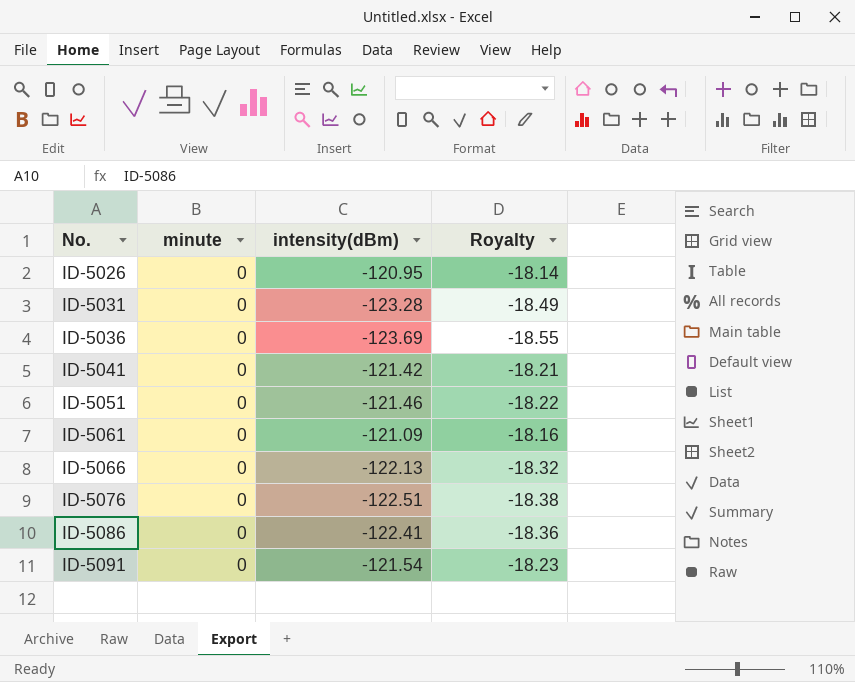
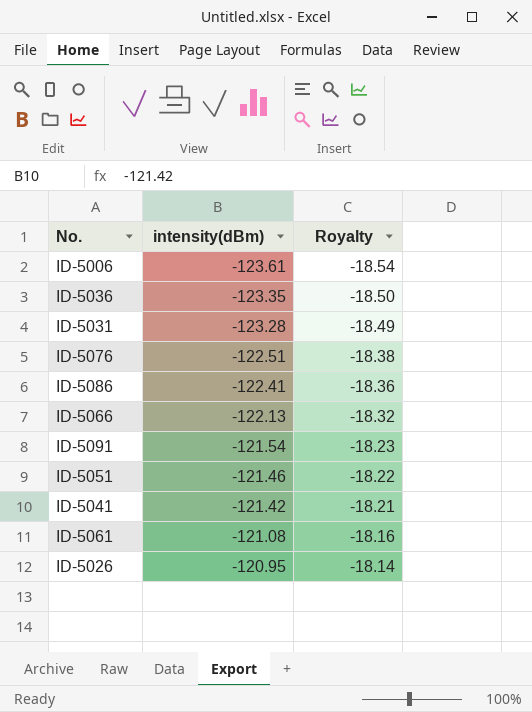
row order: No. ascending -> intensity(dBm) ascending
column minute | position: 2 -> none
row ID-5006: none -> -123.61 | -18.54
ID-5036 | intensity(dBm): -123.69 -> -123.35
ID-5036 | Royalty: -18.55 -> -18.50
ID-5061 | intensity(dBm): -121.09 -> -121.08

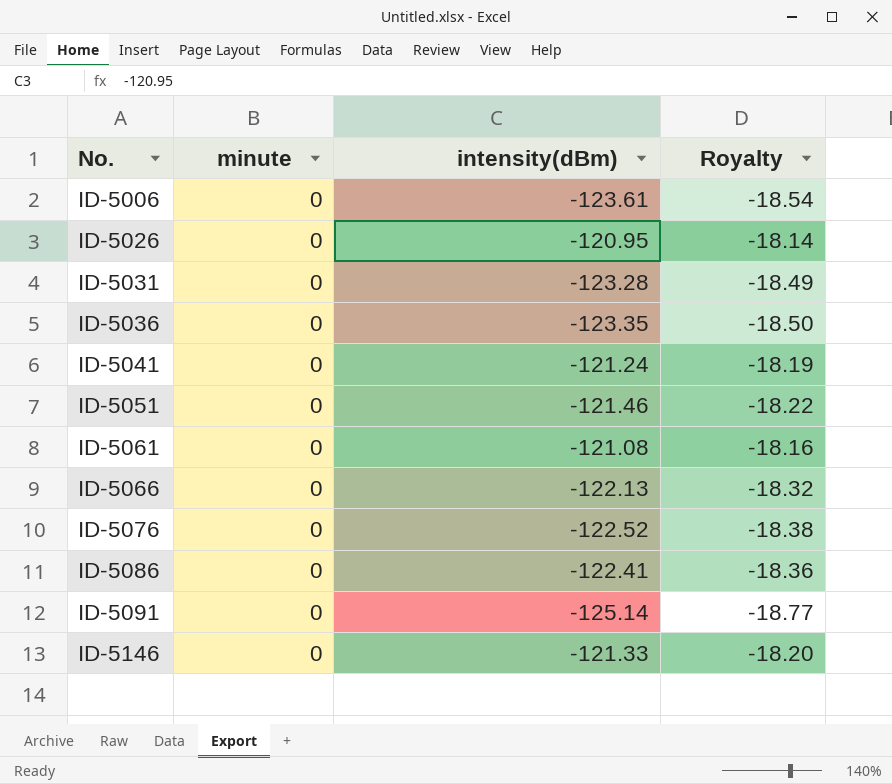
row order: intensity(dBm) ascending -> No. ascending
column minute | position: none -> 2
ID-5041 | intensity(dBm): -121.42 -> -121.24
ID-5041 | Royalty: -18.21 -> -18.19
ID-5076 | intensity(dBm): -122.51 -> -122.52
ID-5091 | intensity(dBm): -121.54 -> -125.14
ID-5091 | Royalty: -18.23 -> -18.77
row ID-5146: none -> 0 | -121.33 | -18.20

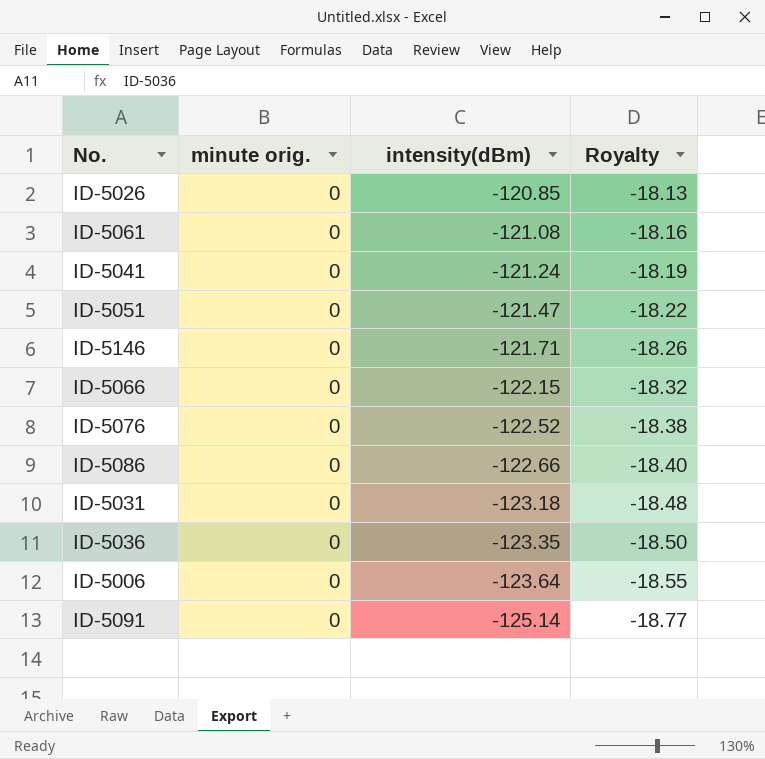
row order: No. ascending -> intensity(dBm) descending
column name: minute -> minute orig.
ID-5026 | intensity(dBm): -120.95 -> -120.85
ID-5026 | Royalty: -18.14 -> -18.13
ID-5051 | intensity(dBm): -121.46 -> -121.47
ID-5146 | intensity(dBm): -121.33 -> -121.71
ID-5146 | Royalty: -18.20 -> -18.26
ID-5066 | intensity(dBm): -122.13 -> -122.15
ID-5086 | intensity(dBm): -122.41 -> -122.66
ID-5086 | Royalty: -18.36 -> -18.40
ID-5031 | intensity(dBm): -123.28 -> -123.18
ID-5031 | Royalty: -18.49 -> -18.48
ID-5006 | intensity(dBm): -123.61 -> -123.64
ID-5006 | Royalty: -18.54 -> -18.55

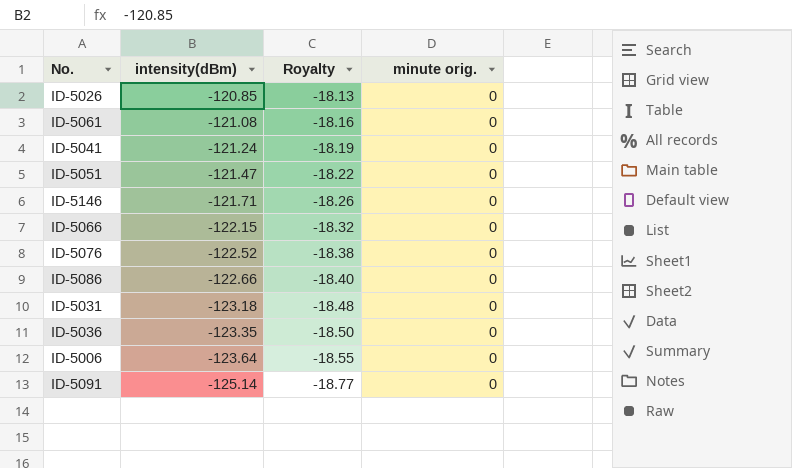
column minute orig. | position: 2 -> 4

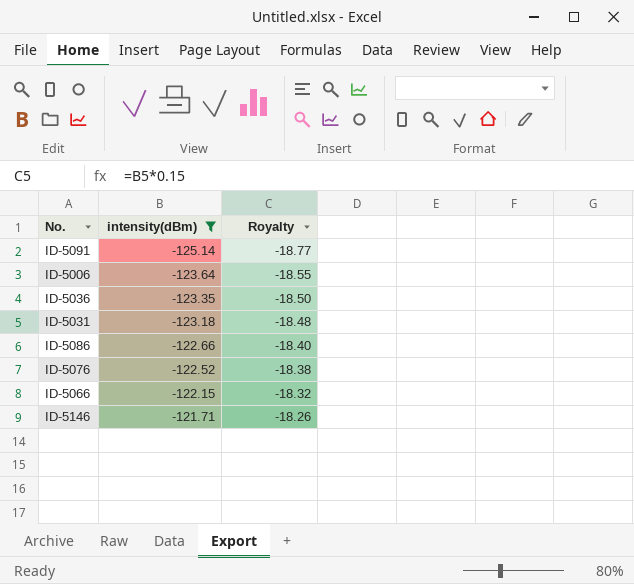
filter: none -> intensity(dBm) <= -121.71
row order: intensity(dBm) descending -> intensity(dBm) ascending
column minute orig. | position: 4 -> none

